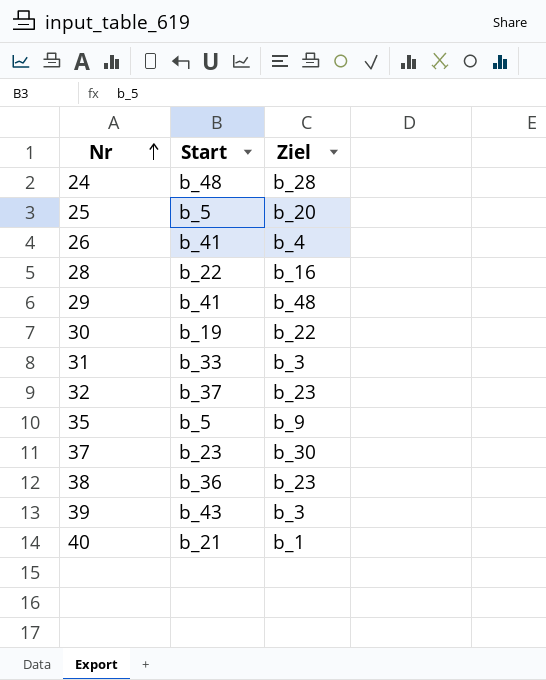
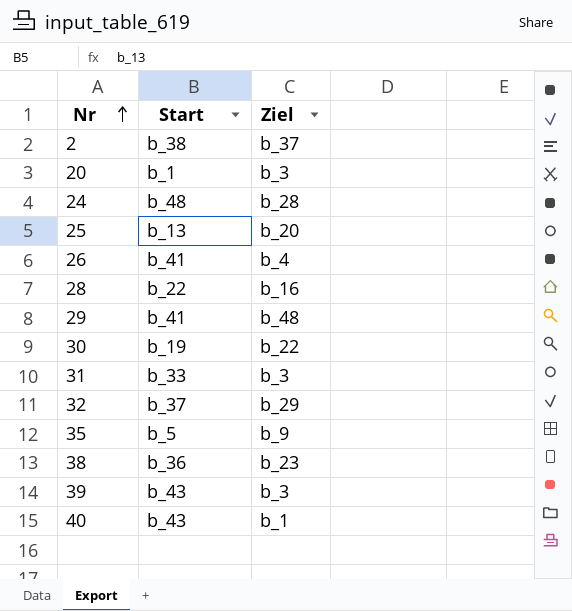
row 37: b_23 | b_30 -> none
row 2: none -> b_38 | b_37
row 20: none -> b_1 | b_3
25 | Start: b_5 -> b_13
32 | Ziel: b_23 -> b_29
40 | Start: b_21 -> b_43

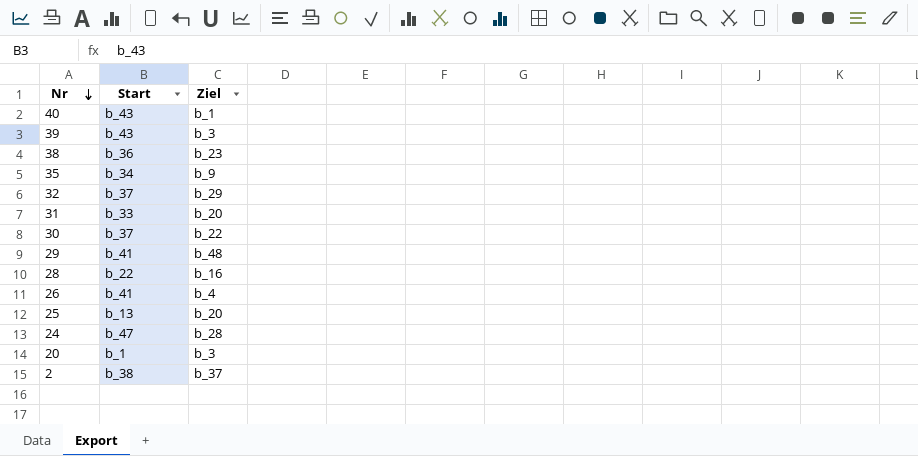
row order: Nr ascending -> Nr descending
35 | Start: b_5 -> b_34
31 | Ziel: b_3 -> b_20
30 | Start: b_19 -> b_37
24 | Start: b_48 -> b_47

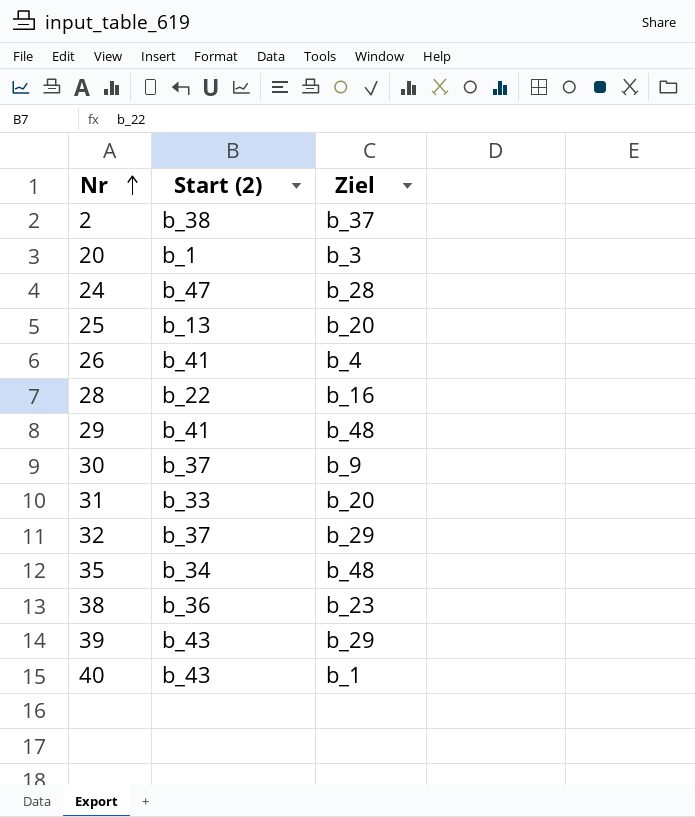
row order: Nr descending -> Nr ascending
column name: Start -> Start (2)
30 | Ziel: b_22 -> b_9
35 | Ziel: b_9 -> b_48
39 | Ziel: b_3 -> b_29

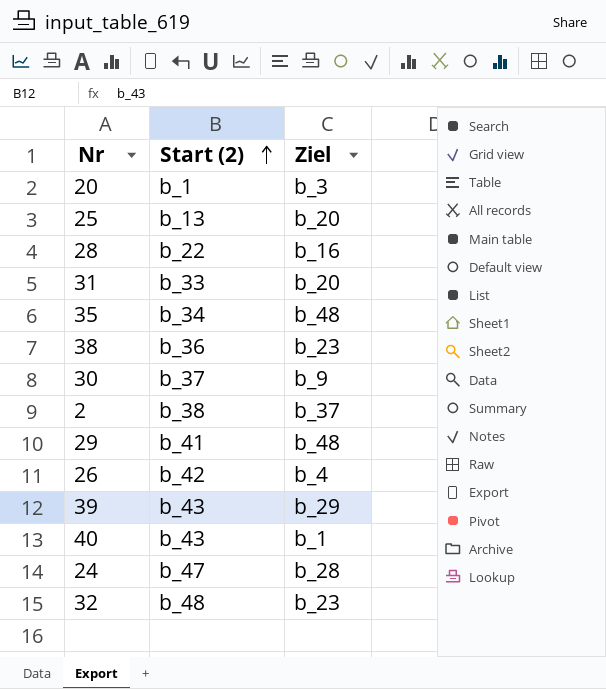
row order: Nr ascending -> Start (2) ascending
26 | Start (2): b_41 -> b_42
32 | Start (2): b_37 -> b_48
32 | Ziel: b_29 -> b_23

